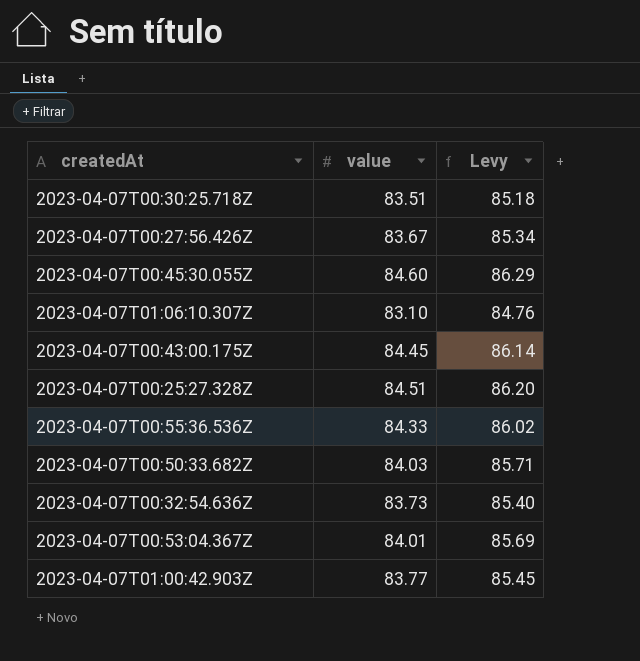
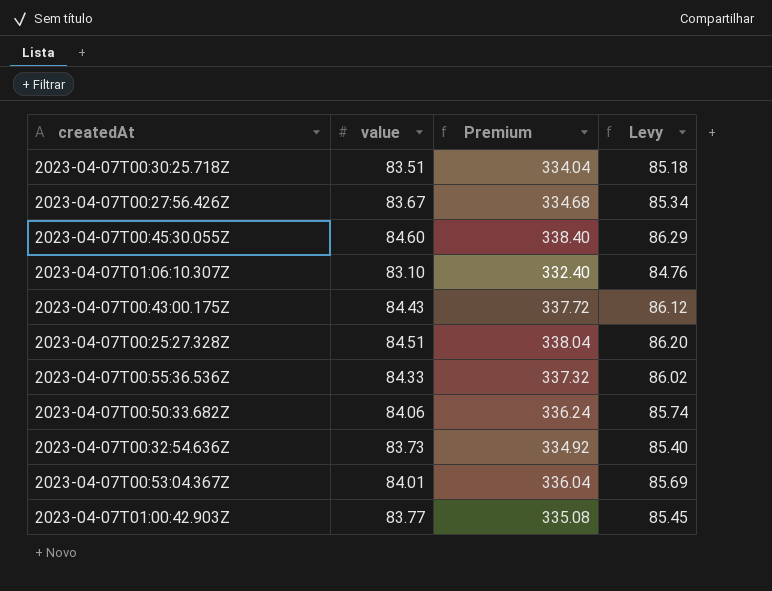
column Premium | formula: none -> [value] * 4
2023-04-07T00:43:00.175Z | value: 84.45 -> 84.43
2023-04-07T00:43:00.175Z | Levy: 86.14 -> 86.12
2023-04-07T00:50:33.682Z | value: 84.03 -> 84.06
2023-04-07T00:50:33.682Z | Levy: 85.71 -> 85.74

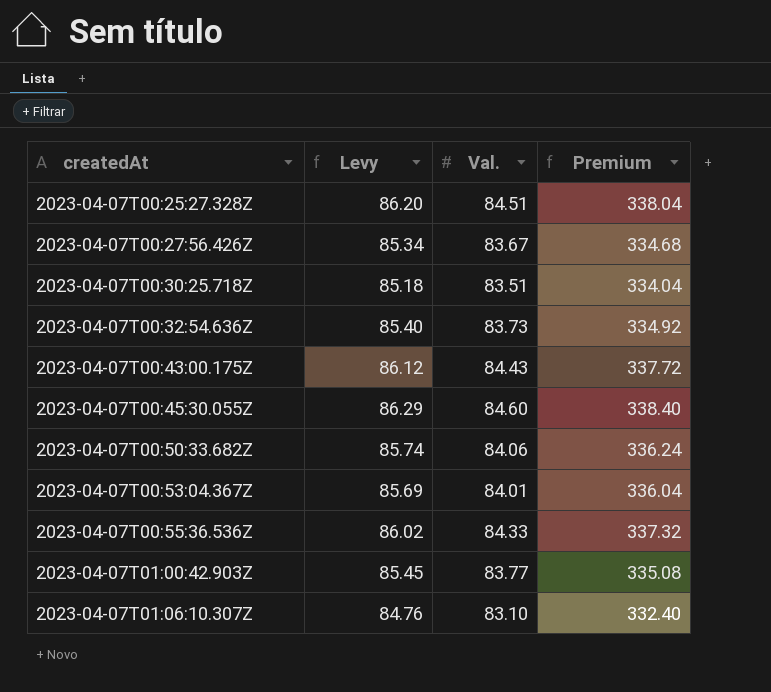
row order: none -> createdAt ascending
column Levy | position: 4 -> 2
column name: value -> Val.

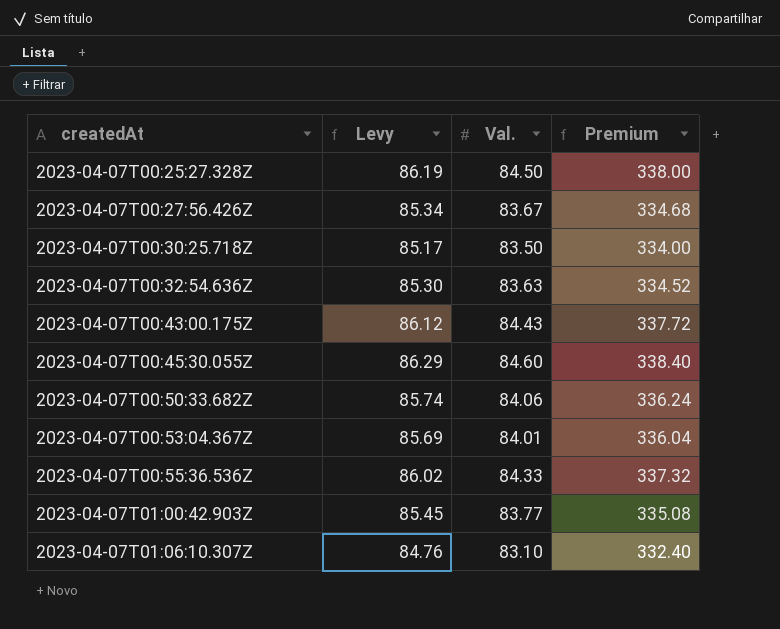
2023-04-07T00:25:27.328Z | Levy: 86.20 -> 86.19
2023-04-07T00:25:27.328Z | Val.: 84.51 -> 84.50
2023-04-07T00:25:27.328Z | Premium: 338.04 -> 338.00
2023-04-07T00:30:25.718Z | Levy: 85.18 -> 85.17
2023-04-07T00:30:25.718Z | Val.: 83.51 -> 83.50
2023-04-07T00:30:25.718Z | Premium: 334.04 -> 334.00
2023-04-07T00:32:54.636Z | Levy: 85.40 -> 85.30
2023-04-07T00:32:54.636Z | Val.: 83.73 -> 83.63
2023-04-07T00:32:54.636Z | Premium: 334.92 -> 334.52

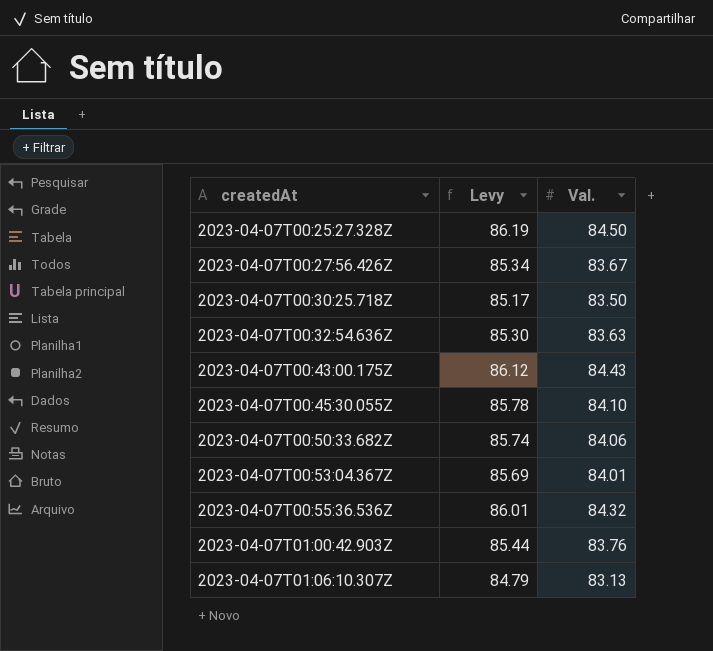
column Premium | formula: [Val.] * 4 -> none
2023-04-07T00:45:30.055Z | Levy: 86.29 -> 85.78
2023-04-07T00:45:30.055Z | Val.: 84.60 -> 84.10
2023-04-07T00:55:36.536Z | Levy: 86.02 -> 86.01
2023-04-07T00:55:36.536Z | Val.: 84.33 -> 84.32
2023-04-07T01:00:42.903Z | Levy: 85.45 -> 85.44
2023-04-07T01:00:42.903Z | Val.: 83.77 -> 83.76
2023-04-07T01:06:10.307Z | Levy: 84.76 -> 84.79
2023-04-07T01:06:10.307Z | Val.: 83.10 -> 83.13

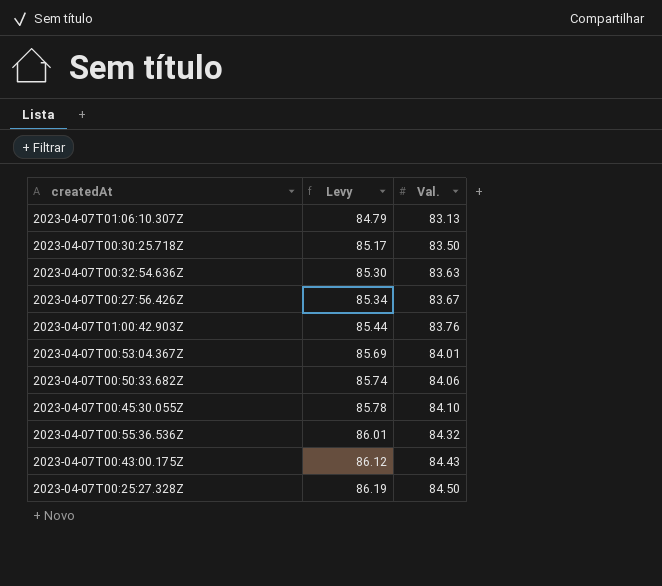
row order: createdAt ascending -> Levy ascending

